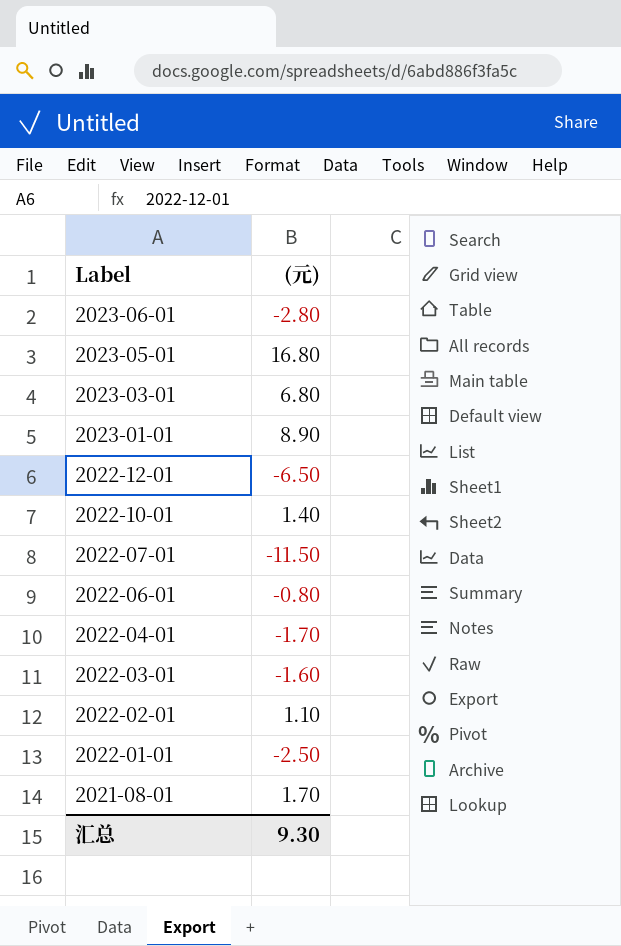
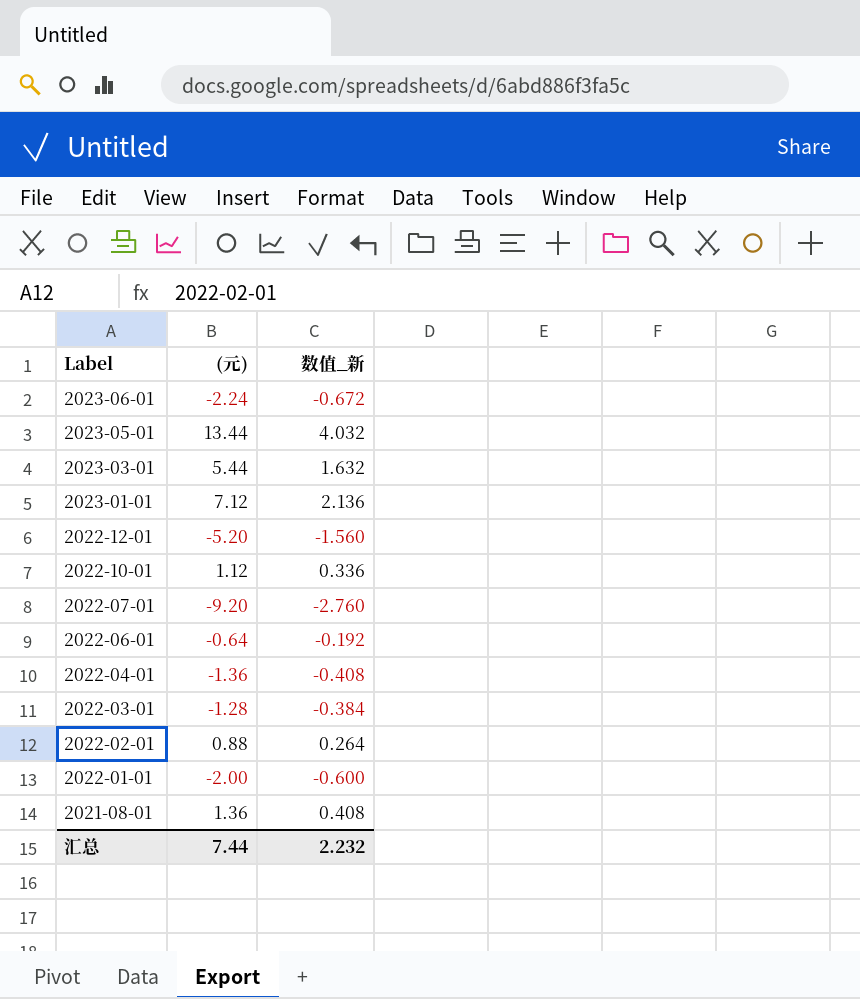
column 数值_新 | formula: none -> [(元)] * 0.3
2023-06-01 | (元): -2.80 -> -2.24
2023-05-01 | (元): 16.80 -> 13.44
2023-03-01 | (元): 6.80 -> 5.44
2023-01-01 | (元): 8.90 -> 7.12
2022-12-01 | (元): -6.50 -> -5.20
2022-10-01 | (元): 1.40 -> 1.12
2022-07-01 | (元): -11.50 -> -9.20
2022-06-01 | (元): -0.80 -> -0.64
2022-04-01 | (元): -1.70 -> -1.36
2022-03-01 | (元): -1.60 -> -1.28
2022-02-01 | (元): 1.10 -> 0.88
2022-01-01 | (元): -2.50 -> -2.00
2021-08-01 | (元): 1.70 -> 1.36
汇总 | (元): 9.30 -> 7.44

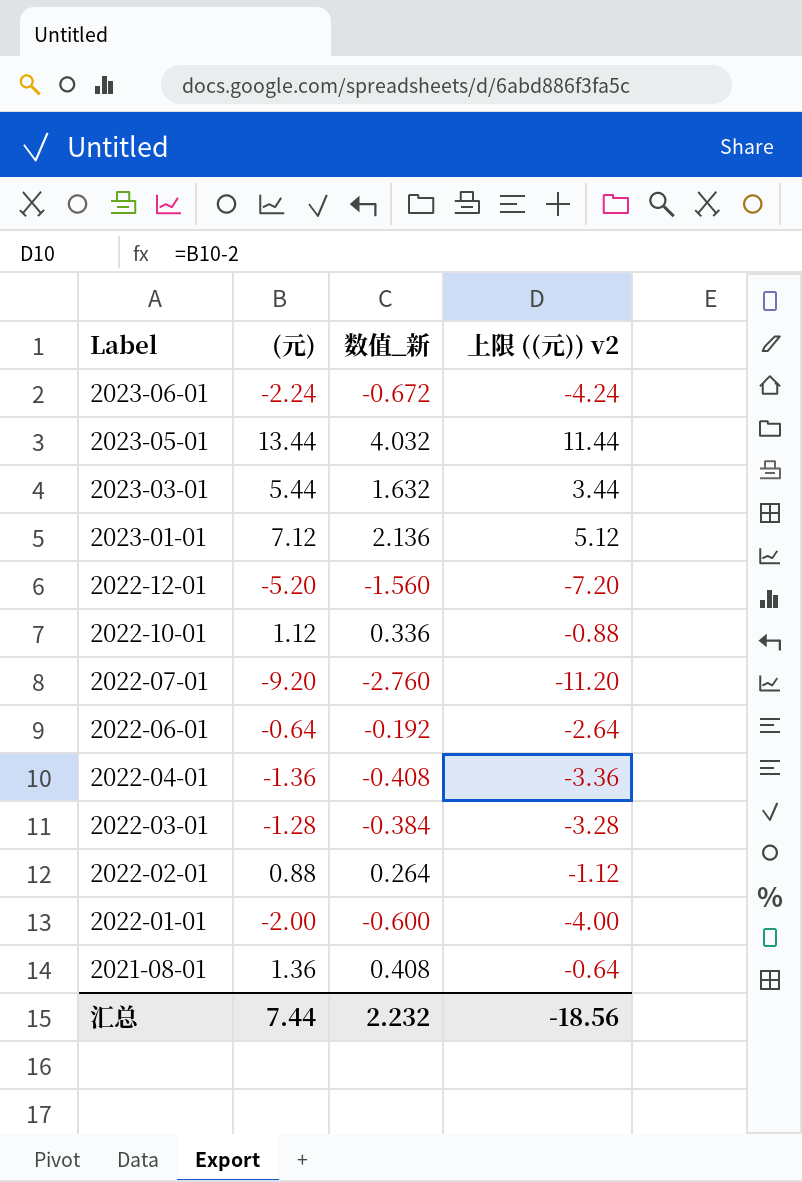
column 上限 ((元)) v2 | formula: none -> [(元)] - 2

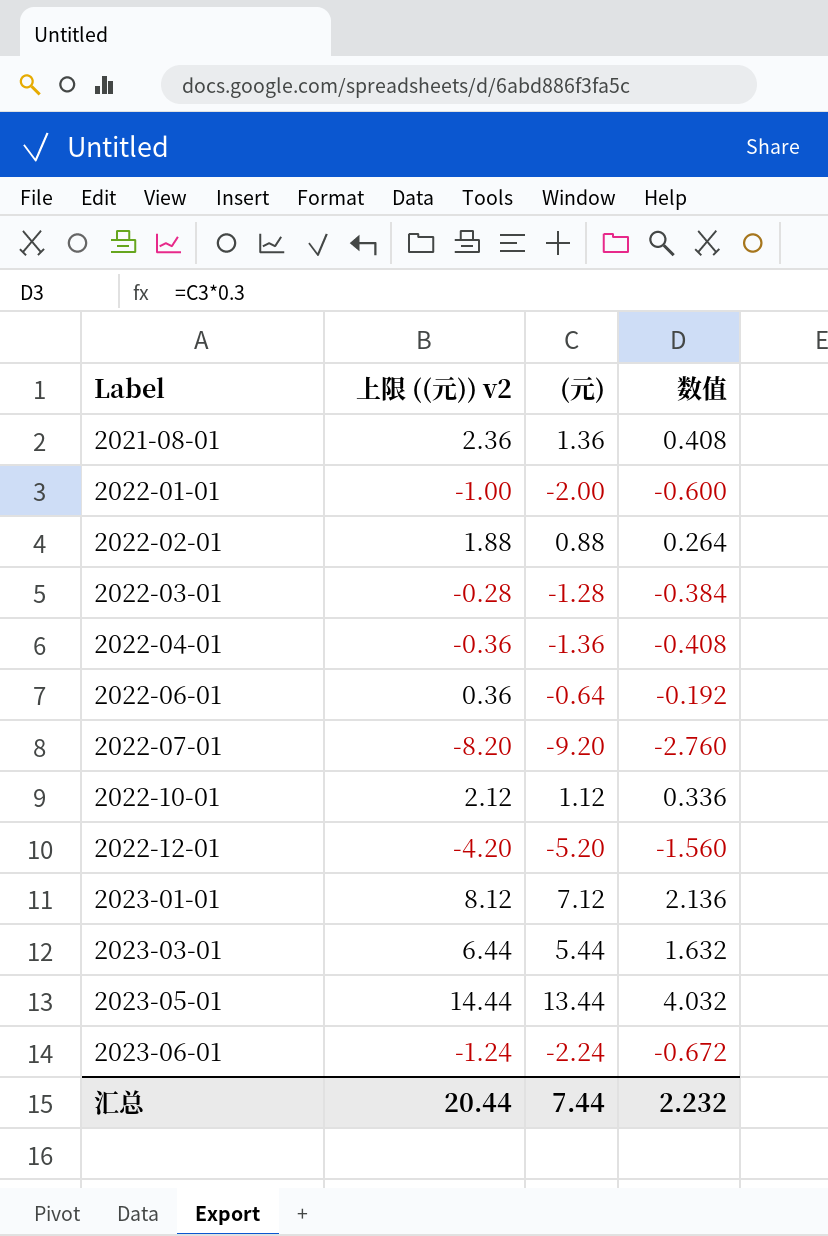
row order: Label descending -> Label ascending
column 上限 ((元)) v2 | formula: [(元)] - 2 -> [(元)] + 1
column 上限 ((元)) v2 | position: 4 -> 2
column name: 数值_新 -> 数值
汇总 | 上限 ((元)) v2: -18.56 -> 20.44

